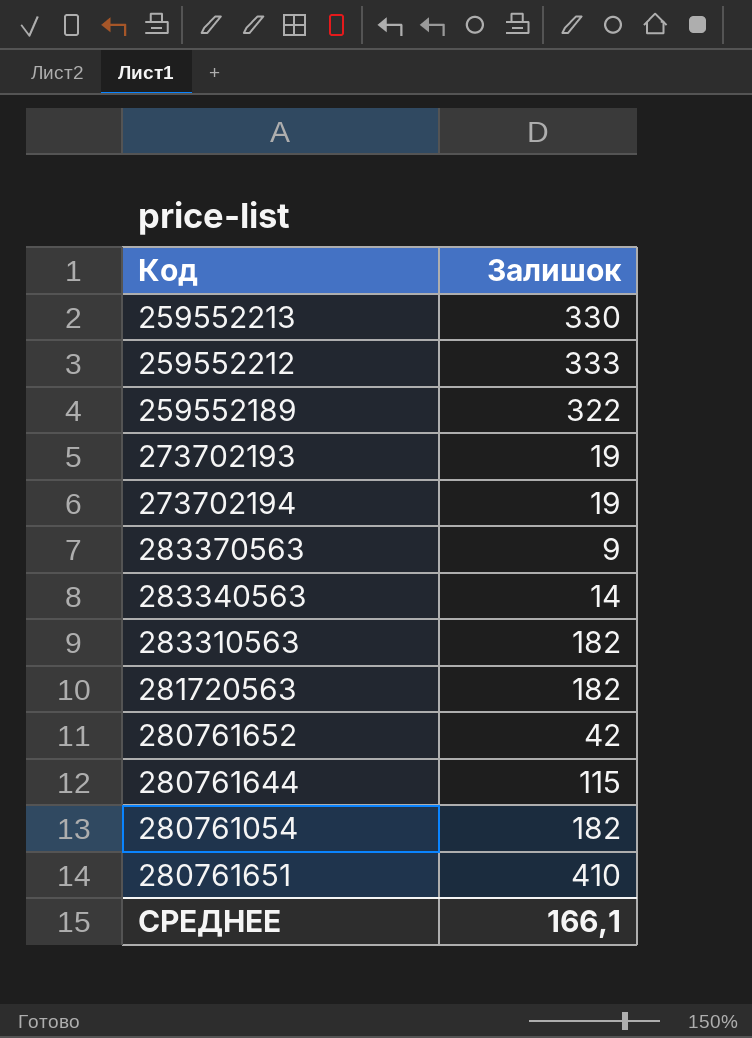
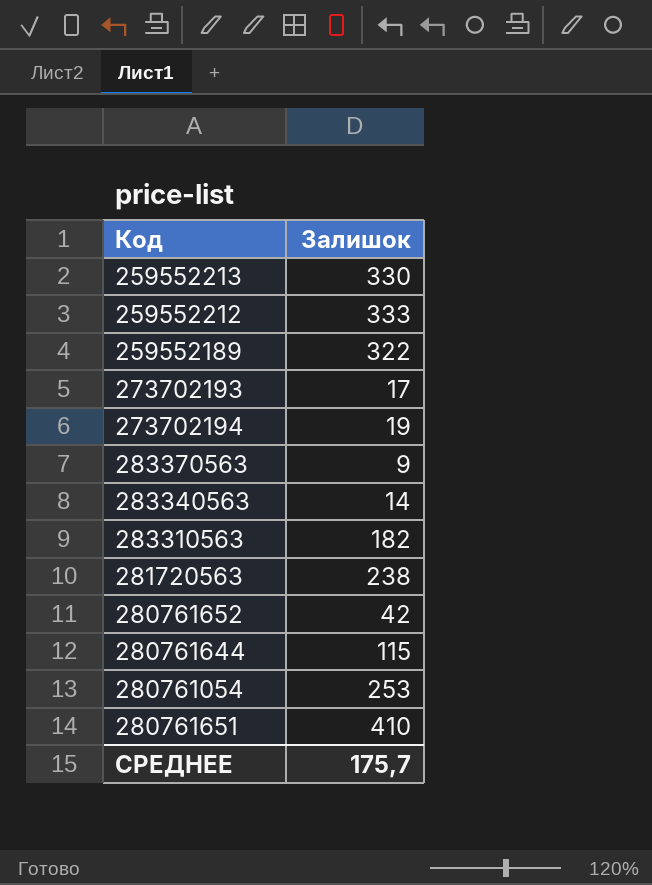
273702193 | Залишок: 19 -> 17
281720563 | Залишок: 182 -> 238
280761054 | Залишок: 182 -> 253
СРЕДНЕЕ | Залишок: 166,1 -> 175,7

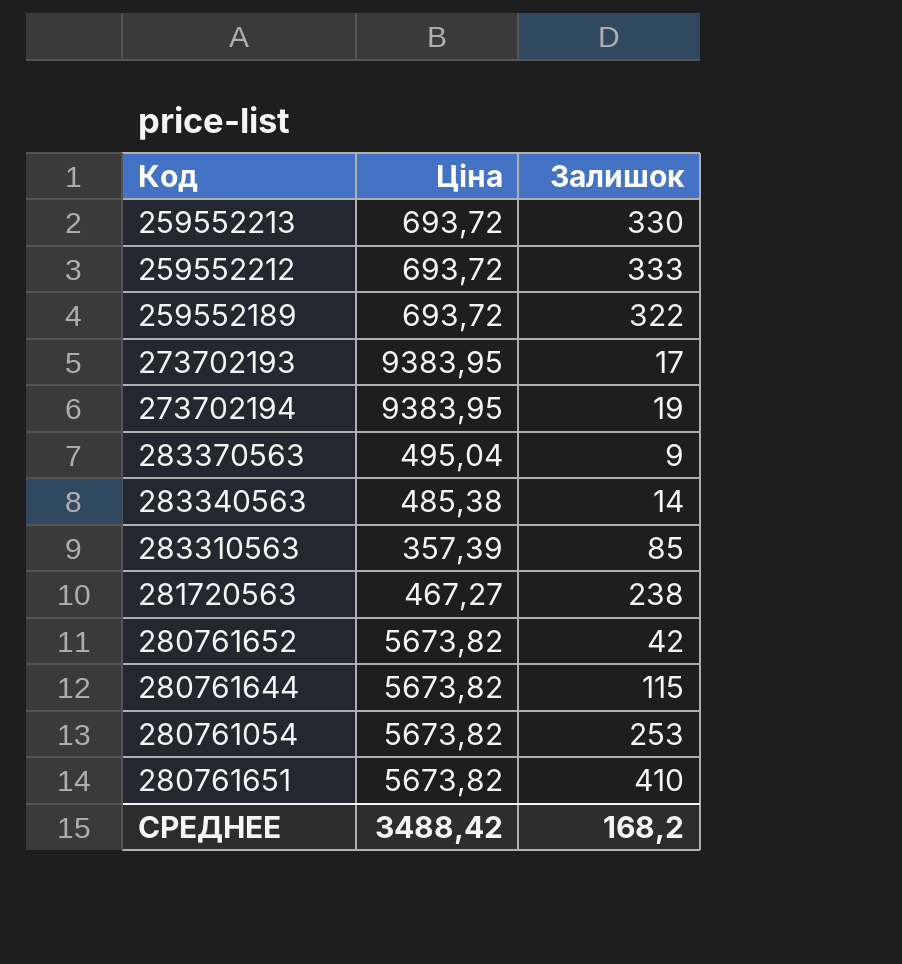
column Ціна | position: none -> 2
283310563 | Залишок: 182 -> 85
СРЕДНЕЕ | Залишок: 175,7 -> 168,2

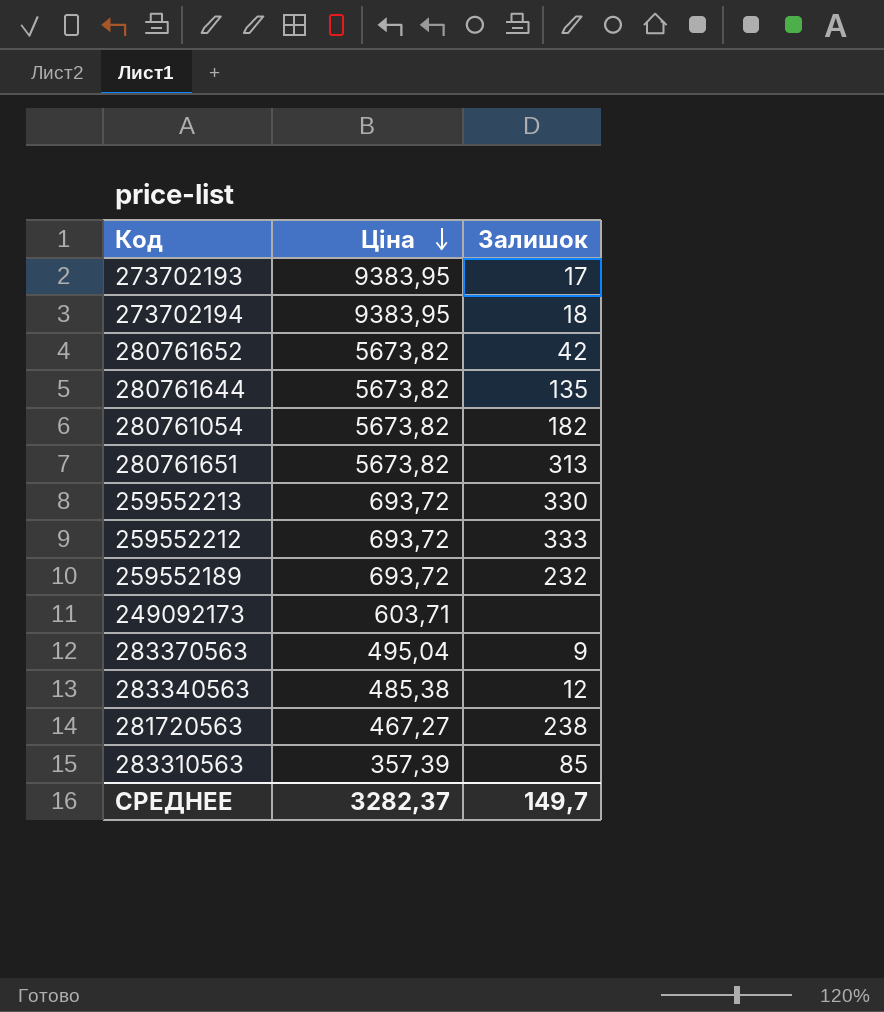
row order: none -> Ціна descending
273702194 | Залишок: 19 -> 18
280761644 | Залишок: 115 -> 135
280761054 | Залишок: 253 -> 182
280761651 | Залишок: 410 -> 313
259552189 | Залишок: 322 -> 232
row 249092173: none -> 603,71 | none
283340563 | Залишок: 14 -> 12
СРЕДНЕЕ | Ціна: 3488,42 -> 3282,37
СРЕДНЕЕ | Залишок: 168,2 -> 149,7

